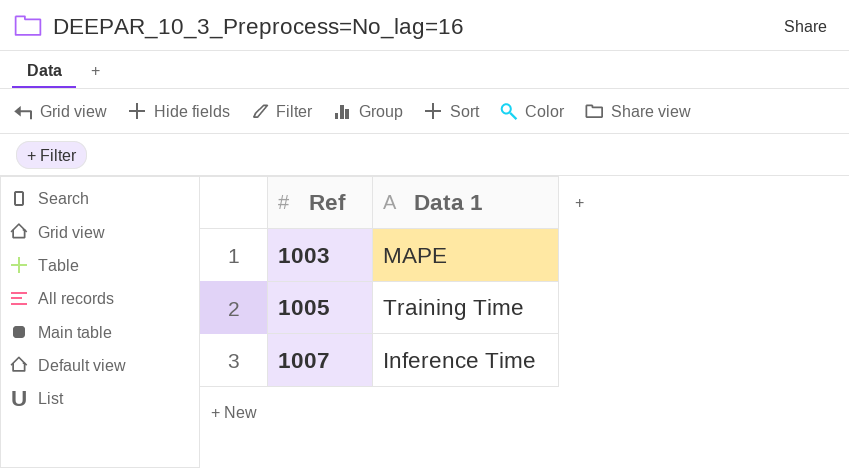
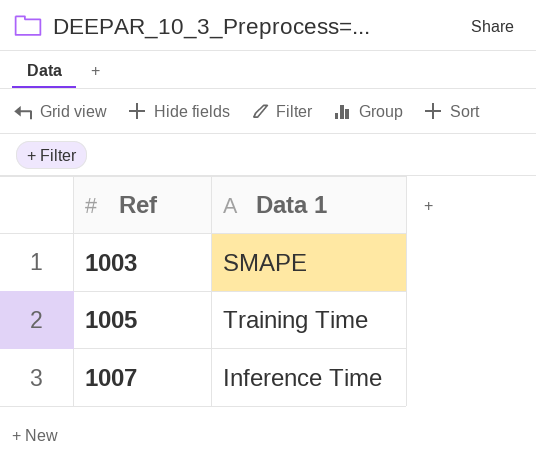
1003 | Data 1: MAPE -> SMAPE

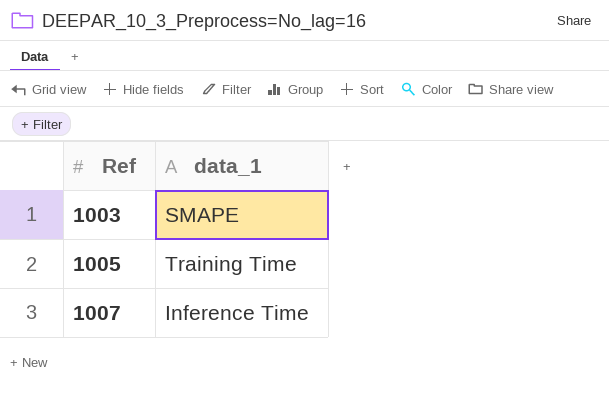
column name: Data 1 -> data_1

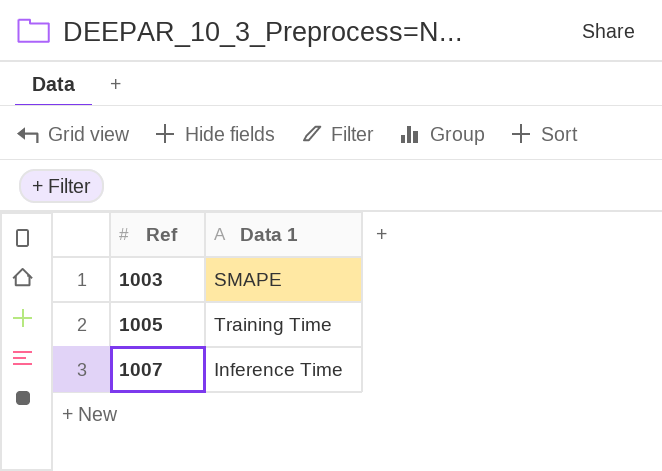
column name: data_1 -> Data 1

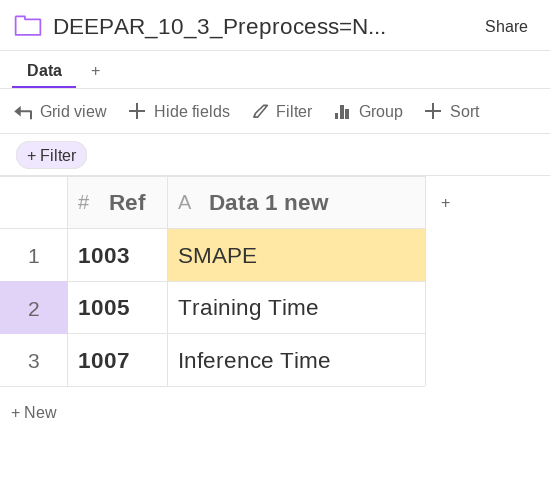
column name: Data 1 -> Data 1 new

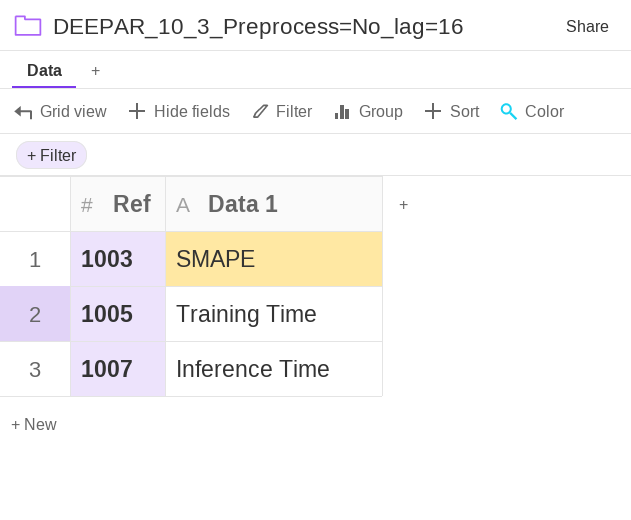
column name: Data 1 new -> Data 1

